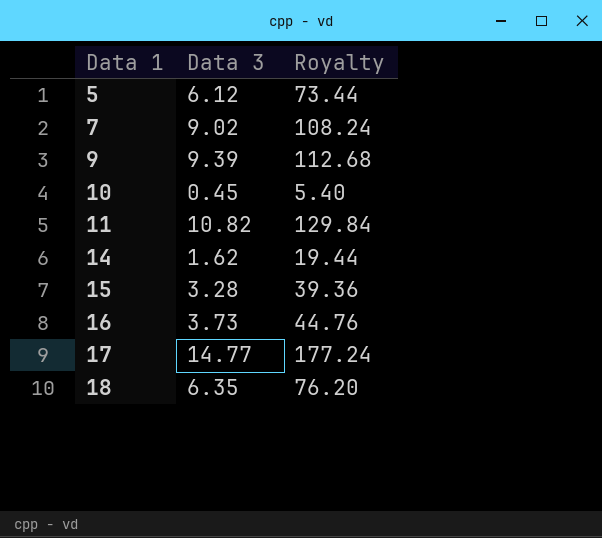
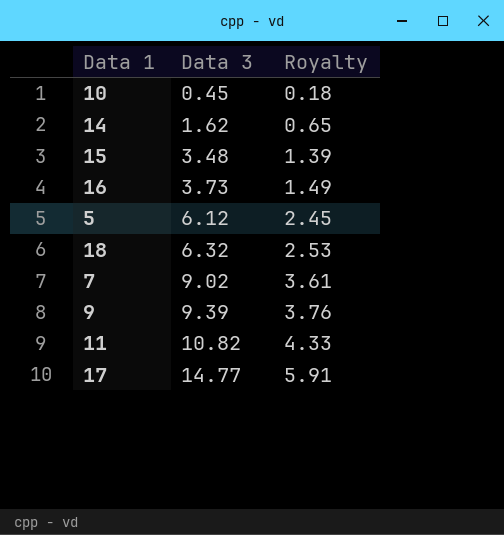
row order: Data 1 ascending -> Data 3 ascending
column Royalty | formula: [Data 3] * 12 -> [Data 3] * 0.4
15 | Data 3: 3.28 -> 3.48
18 | Data 3: 6.35 -> 6.32

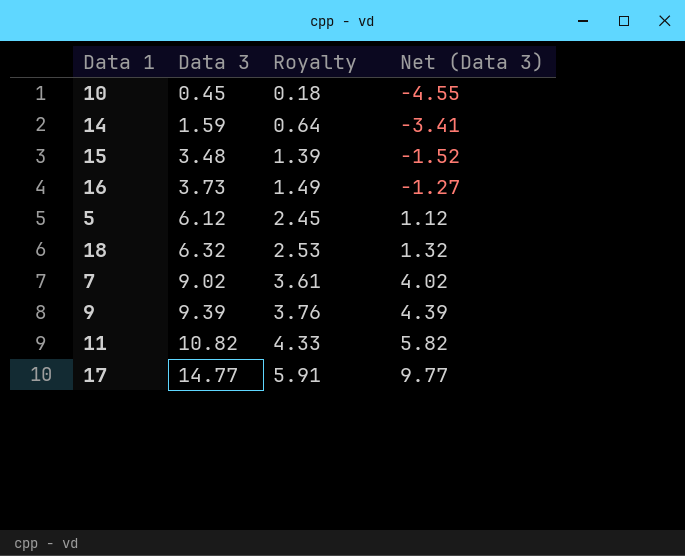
column Net (Data 3) | formula: none -> [Data 3] - 5
14 | Data 3: 1.62 -> 1.59
14 | Royalty: 0.65 -> 0.64

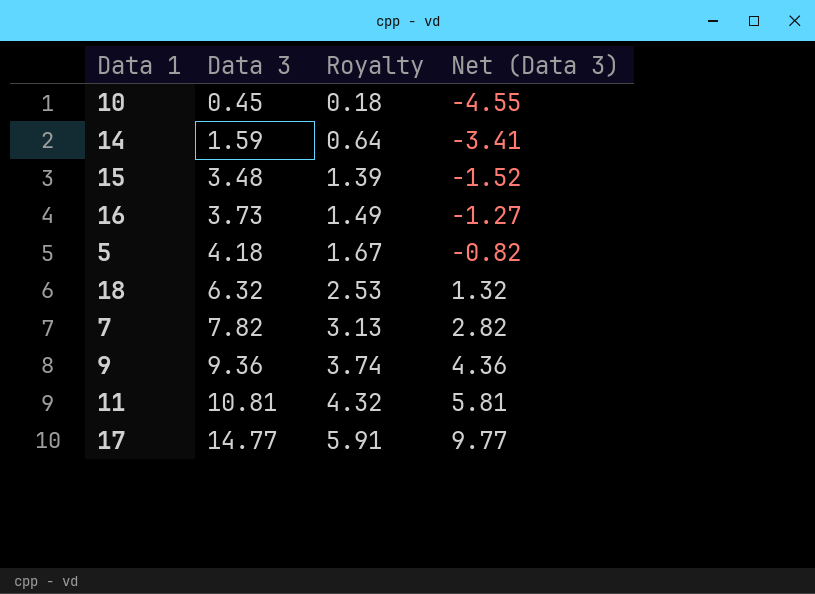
5 | Data 3: 6.12 -> 4.18
5 | Royalty: 2.45 -> 1.67
5 | Net (Data 3): 1.12 -> -0.82
7 | Data 3: 9.02 -> 7.82
7 | Royalty: 3.61 -> 3.13
7 | Net (Data 3): 4.02 -> 2.82
9 | Data 3: 9.39 -> 9.36
9 | Royalty: 3.76 -> 3.74
9 | Net (Data 3): 4.39 -> 4.36
11 | Data 3: 10.82 -> 10.81
11 | Royalty: 4.33 -> 4.32
11 | Net (Data 3): 5.82 -> 5.81

